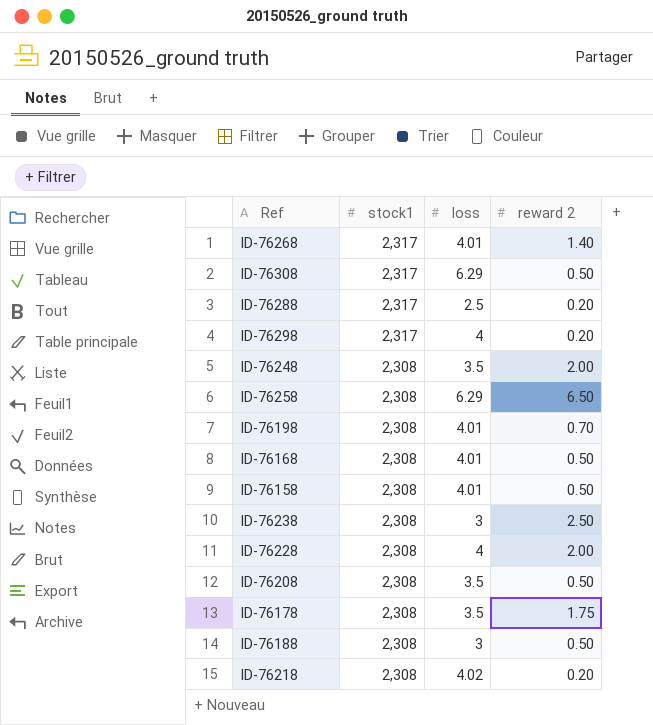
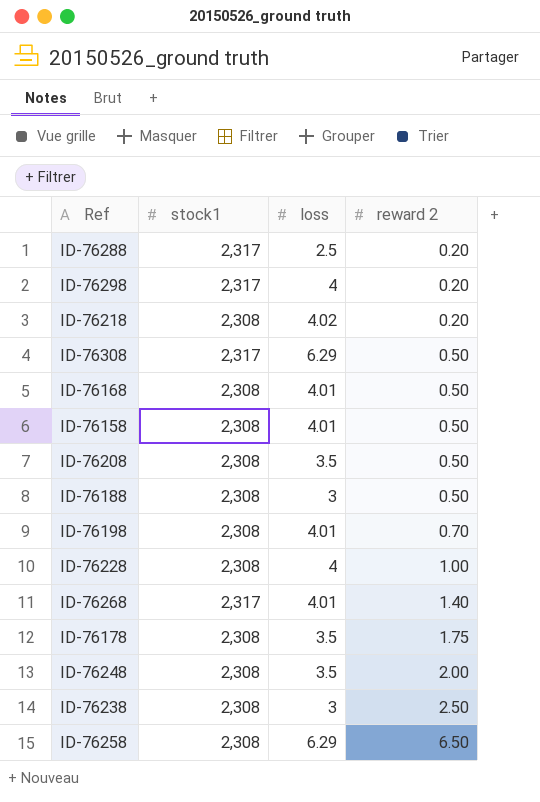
row order: stock1 descending -> reward 2 ascending
ID-76228 | reward 2: 2.00 -> 1.00

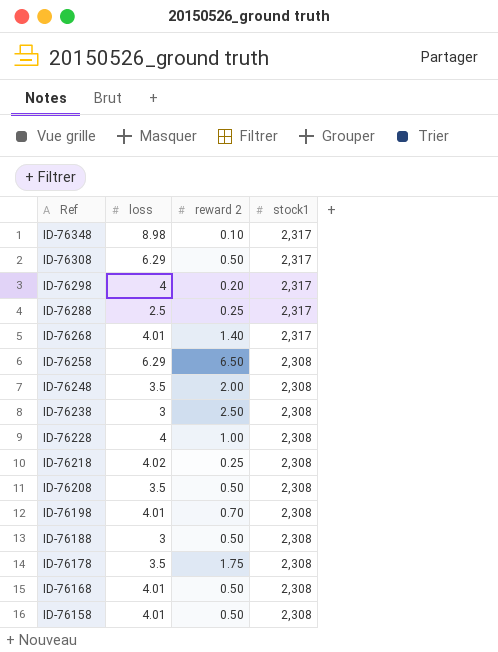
row order: reward 2 ascending -> Ref descending
column stock1 | position: 2 -> 4
row ID-76348: none -> 8.98 | 0.10 | 2,317
ID-76288 | reward 2: 0.20 -> 0.25
ID-76218 | reward 2: 0.20 -> 0.25

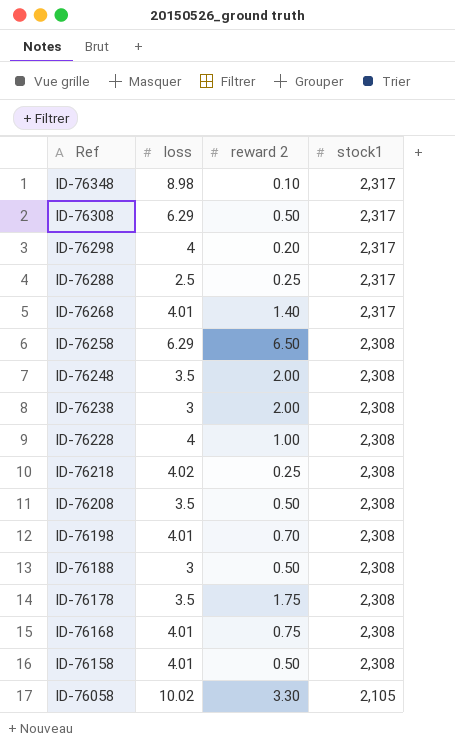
ID-76238 | reward 2: 2.50 -> 2.00
ID-76168 | reward 2: 0.50 -> 0.75
row ID-76058: none -> 10.02 | 3.30 | 2,105

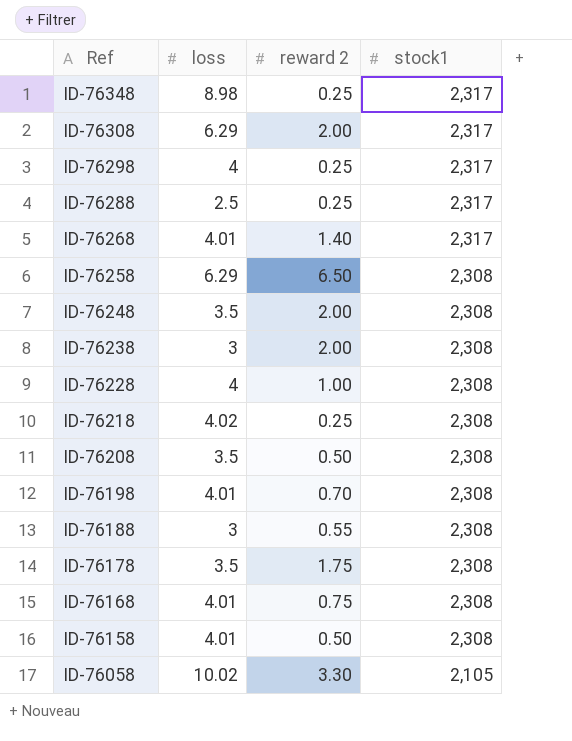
ID-76348 | reward 2: 0.10 -> 0.25
ID-76308 | reward 2: 0.50 -> 2.00
ID-76298 | reward 2: 0.20 -> 0.25
ID-76188 | reward 2: 0.50 -> 0.55

